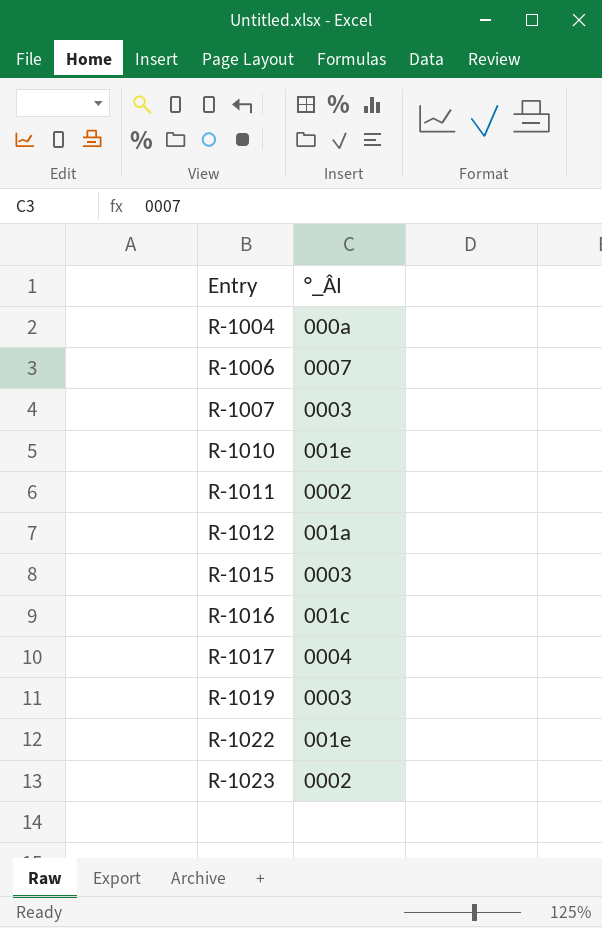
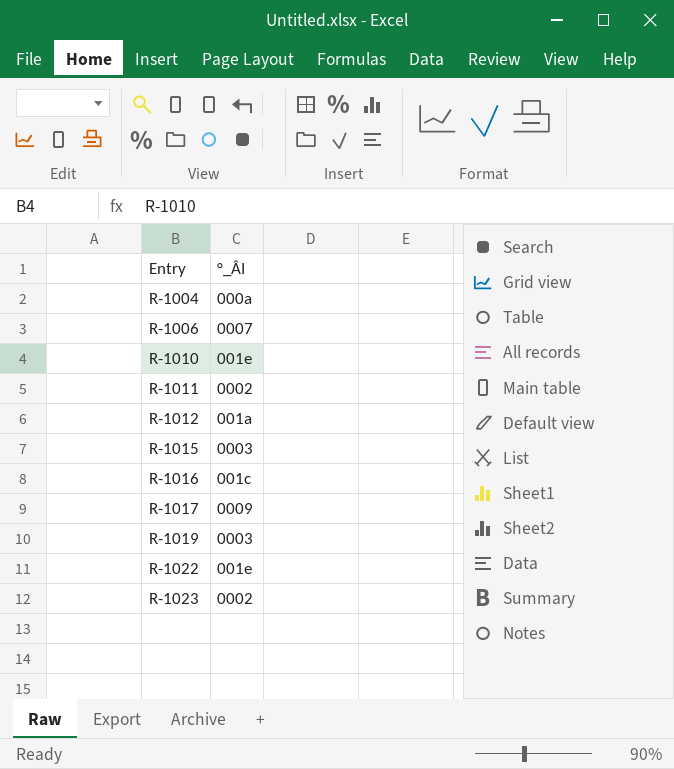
row R-1007: 0003 -> none
R-1017 | °_ÂI: 0004 -> 0009

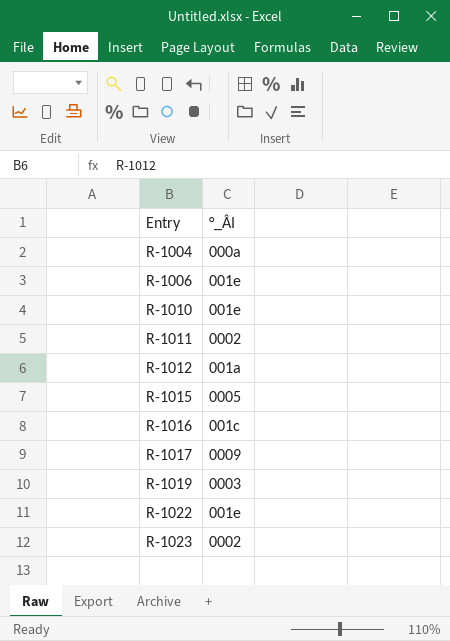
R-1006 | °_ÂI: 0007 -> 001e
R-1015 | °_ÂI: 0003 -> 0005

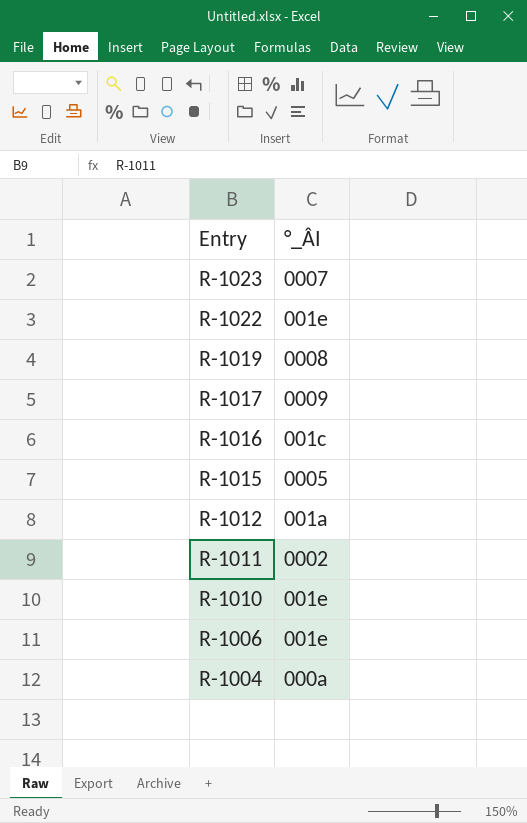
row order: Entry ascending -> Entry descending
R-1023 | °_ÂI: 0002 -> 0007
R-1019 | °_ÂI: 0003 -> 0008

